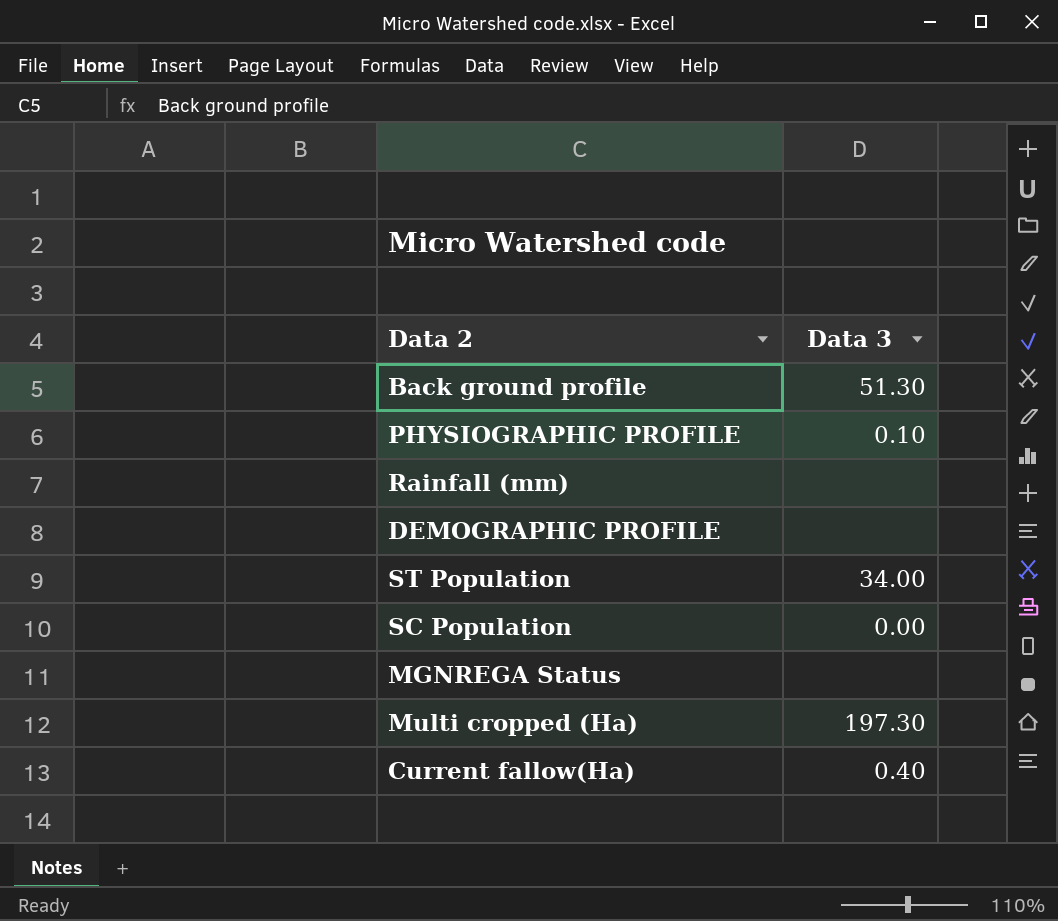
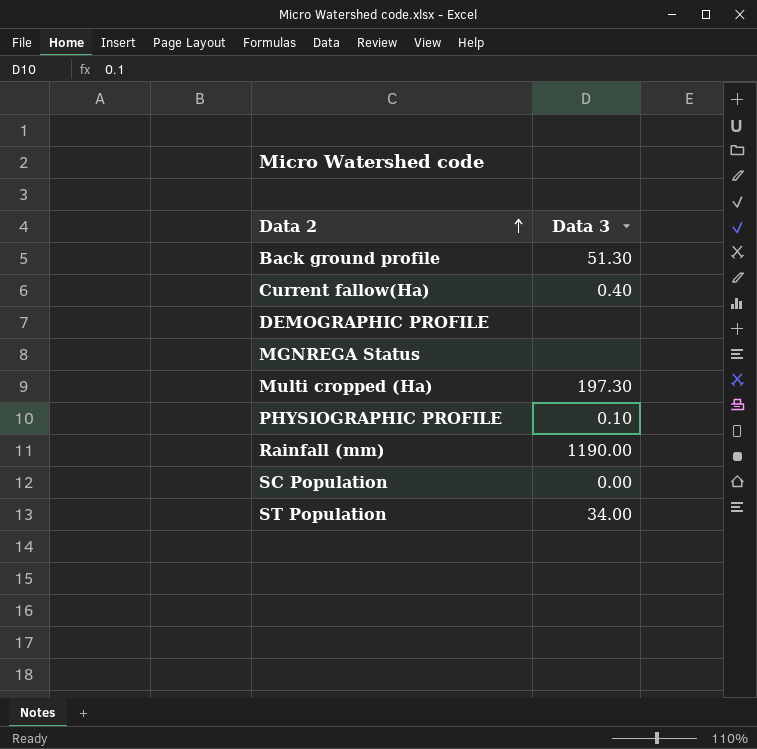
row order: none -> Data 2 ascending
Rainfall (mm) | Data 3: none -> 1190.00

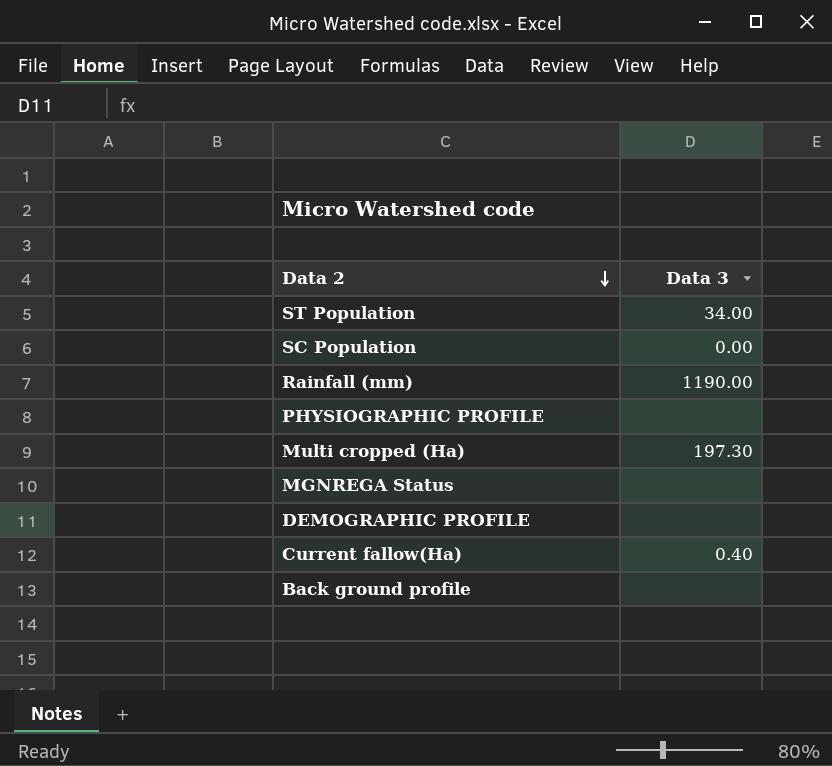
row order: Data 2 ascending -> Data 2 descending
PHYSIOGRAPHIC PROFILE | Data 3: 0.10 -> none
Back ground profile | Data 3: 51.30 -> none

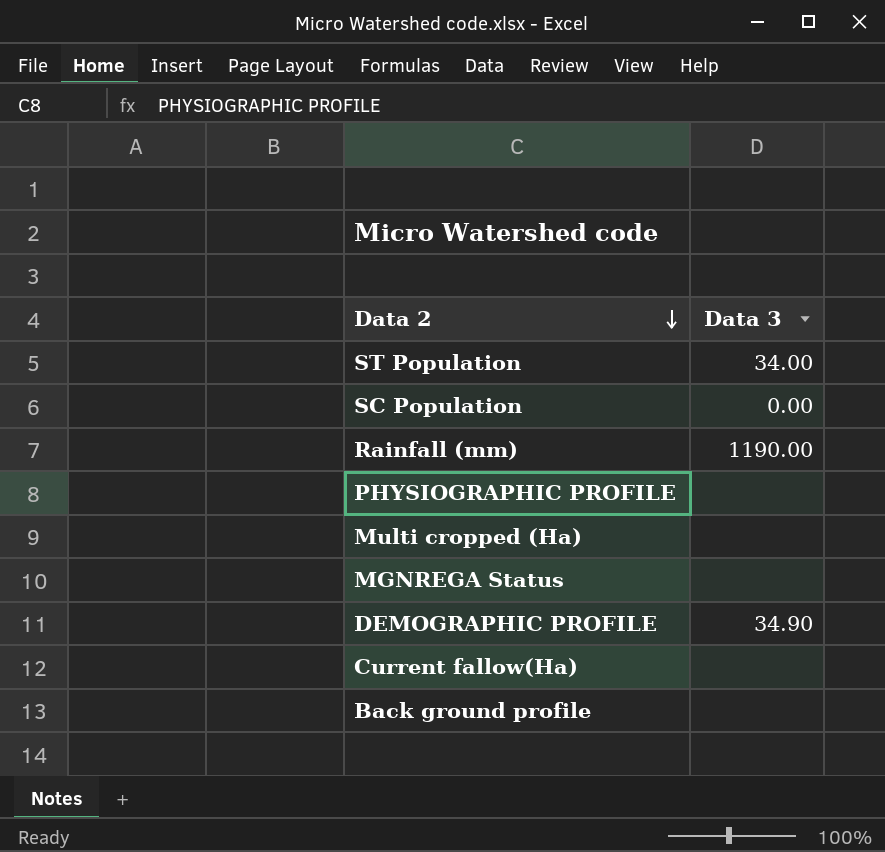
Multi cropped (Ha) | Data 3: 197.30 -> none
DEMOGRAPHIC PROFILE | Data 3: none -> 34.90
Current fallow(Ha) | Data 3: 0.40 -> none

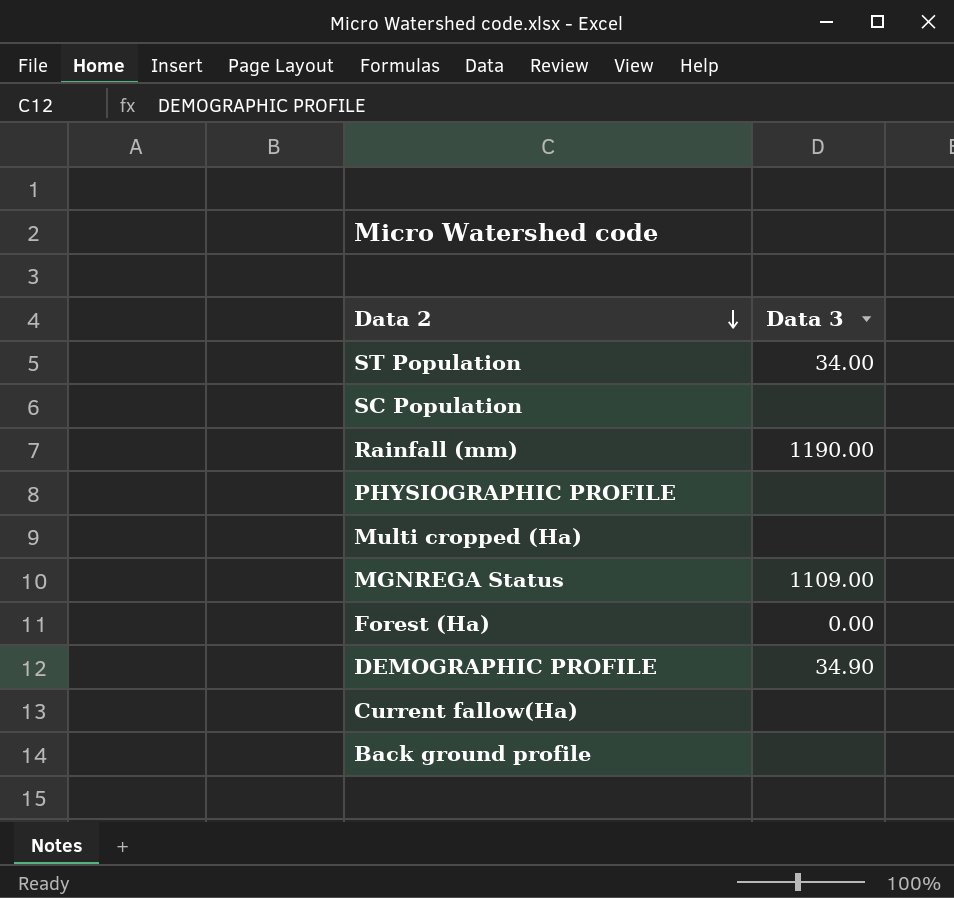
SC Population | Data 3: 0.00 -> none
MGNREGA Status | Data 3: none -> 1109.00
row Forest (Ha): none -> 0.00

